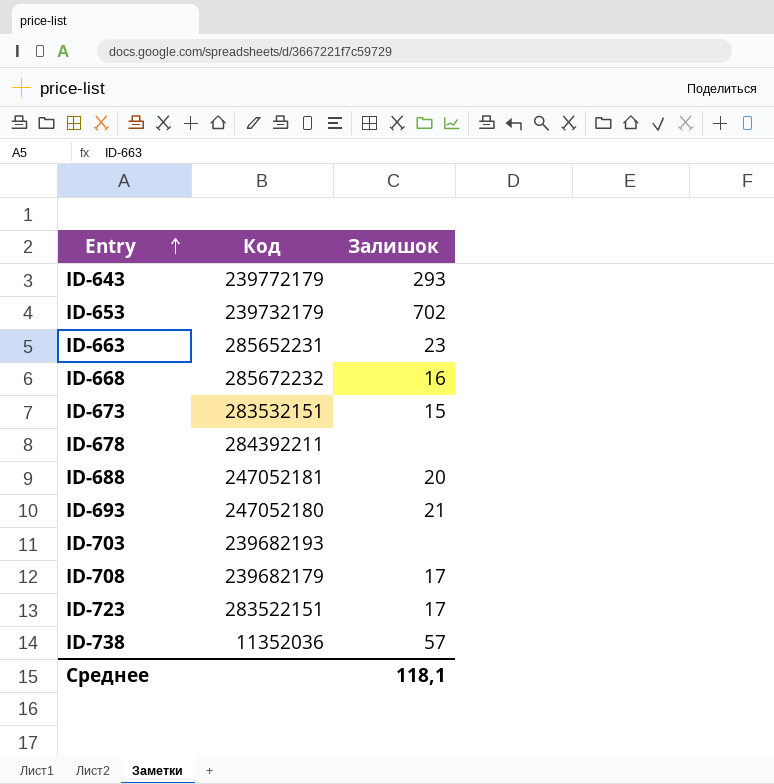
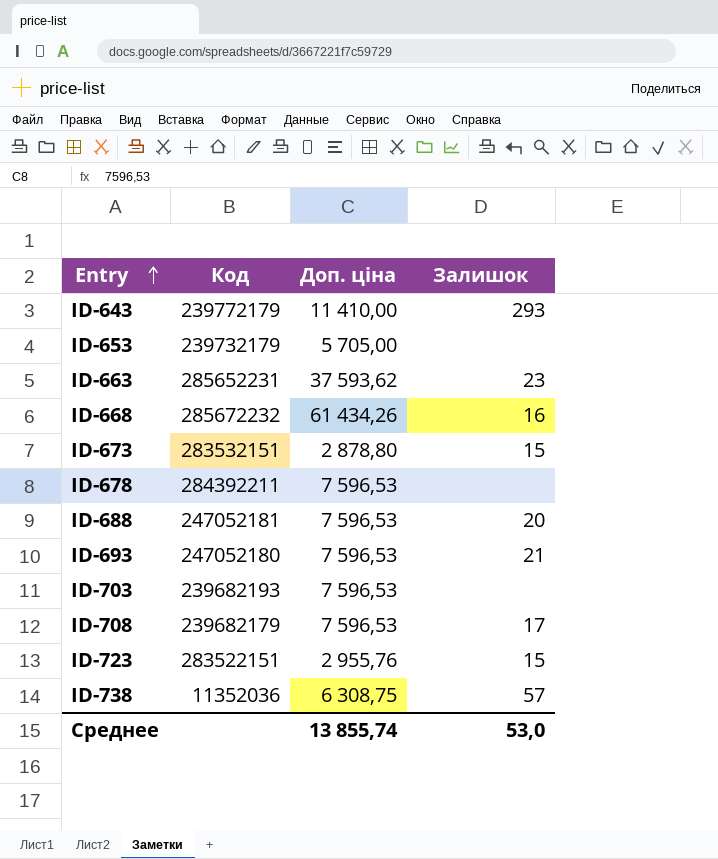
column Доп. ціна | position: none -> 3
ID-653 | Залишок: 702 -> none
ID-723 | Залишок: 17 -> 15
Среднее | Залишок: 118,1 -> 53,0

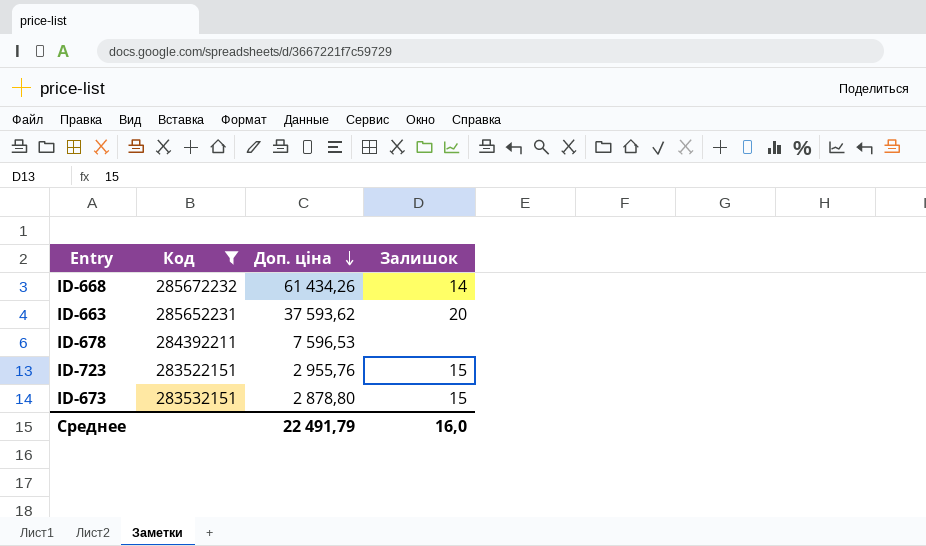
filter: none -> Код >= 283522151
row order: Entry ascending -> Доп. ціна descending
ID-668 | Залишок: 16 -> 14
ID-663 | Залишок: 23 -> 20
Среднее | Доп. ціна: 13 855,74 -> 22 491,79
Среднее | Залишок: 53,0 -> 16,0

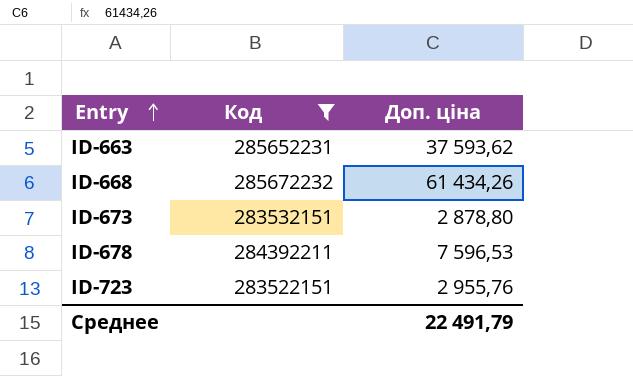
row order: Доп. ціна descending -> Entry ascending
column Залишок | position: 4 -> none

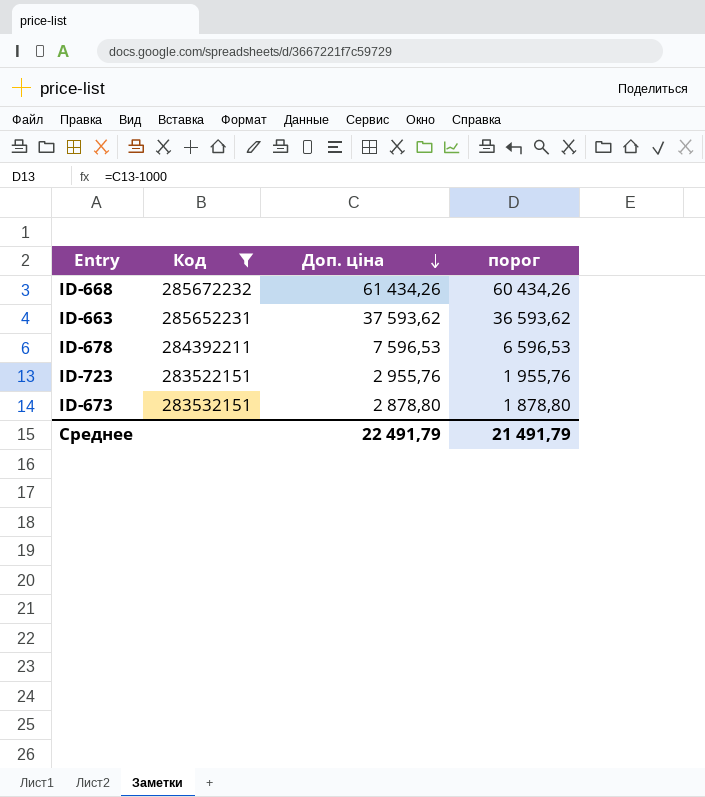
row order: Entry ascending -> Доп. ціна descending
column порог | formula: none -> [Доп. ціна] - 1000

